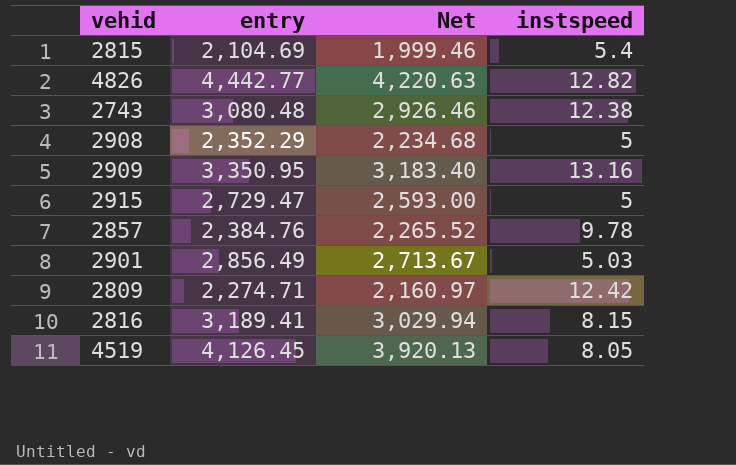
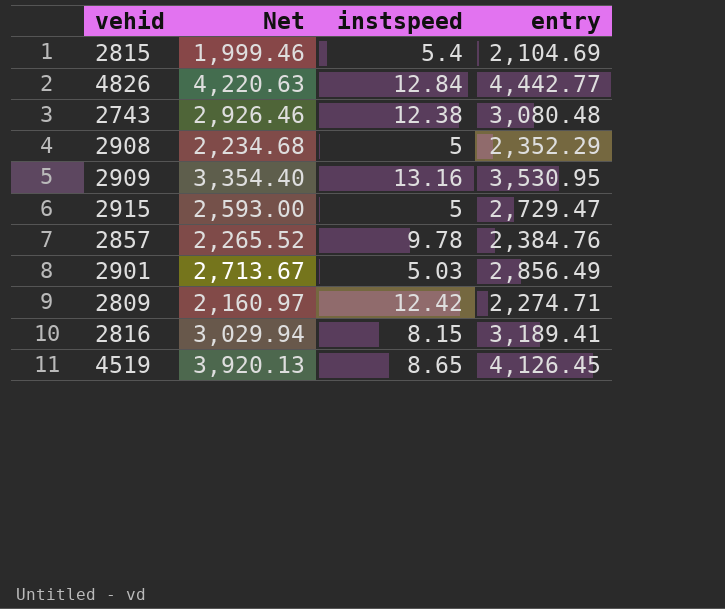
column entry | position: 2 -> 4
4826 | instspeed: 12.82 -> 12.84
2909 | Net: 3,183.40 -> 3,354.40
2909 | entry: 3,350.95 -> 3,530.95
4519 | instspeed: 8.05 -> 8.65

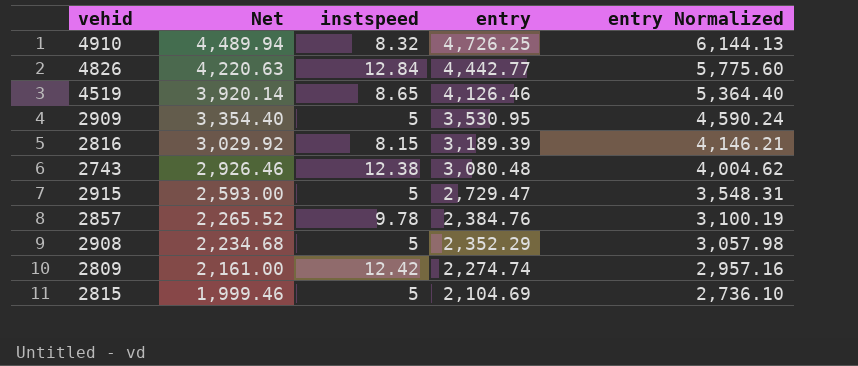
row order: none -> Net descending
column entry Normalized | formula: none -> [entry] * 1.3
row 2901: 2,713.67 | 5.03 | 2,856.49 -> none
row 4910: none -> 4,489.94 | 8.32 | 4,726.25 | 6,144.13
4519 | Net: 3,920.13 -> 3,920.14
4519 | entry: 4,126.45 -> 4,126.46
2909 | instspeed: 13.16 -> 5
2816 | Net: 3,029.94 -> 3,029.92
2816 | entry: 3,189.41 -> 3,189.39
2809 | Net: 2,160.97 -> 2,161.00
2809 | entry: 2,274.71 -> 2,274.74
2815 | instspeed: 5.4 -> 5

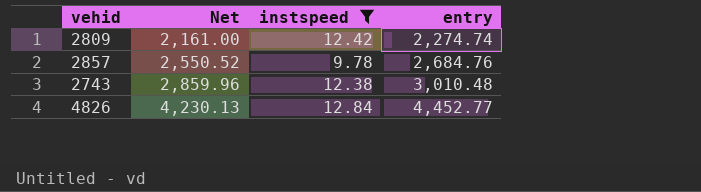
filter: none -> instspeed >= 9.78
row order: Net descending -> Net ascending
column entry Normalized | formula: [entry] * 1.3 -> none
2857 | Net: 2,265.52 -> 2,550.52
2857 | entry: 2,384.76 -> 2,684.76
2743 | Net: 2,926.46 -> 2,859.96
2743 | entry: 3,080.48 -> 3,010.48
4826 | Net: 4,220.63 -> 4,230.13
4826 | entry: 4,442.77 -> 4,452.77

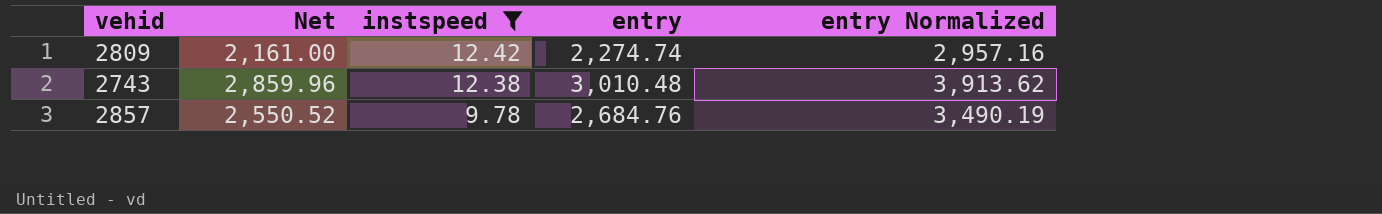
row order: Net ascending -> instspeed descending
column entry Normalized | formula: none -> [entry] * 1.3
row 4826: 4,230.13 | 12.84 | 4,452.77 -> none

